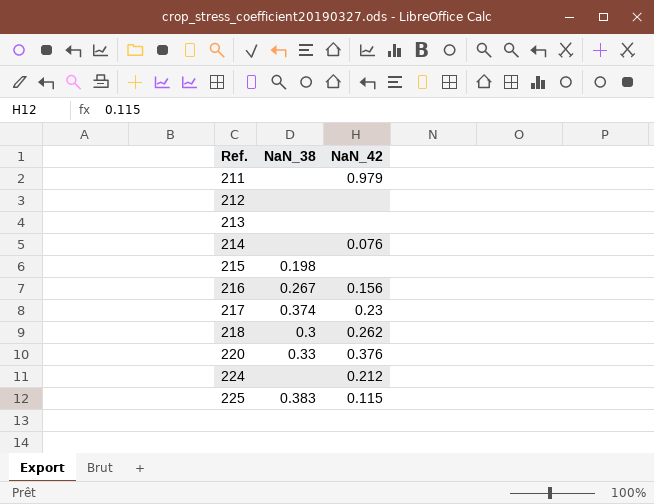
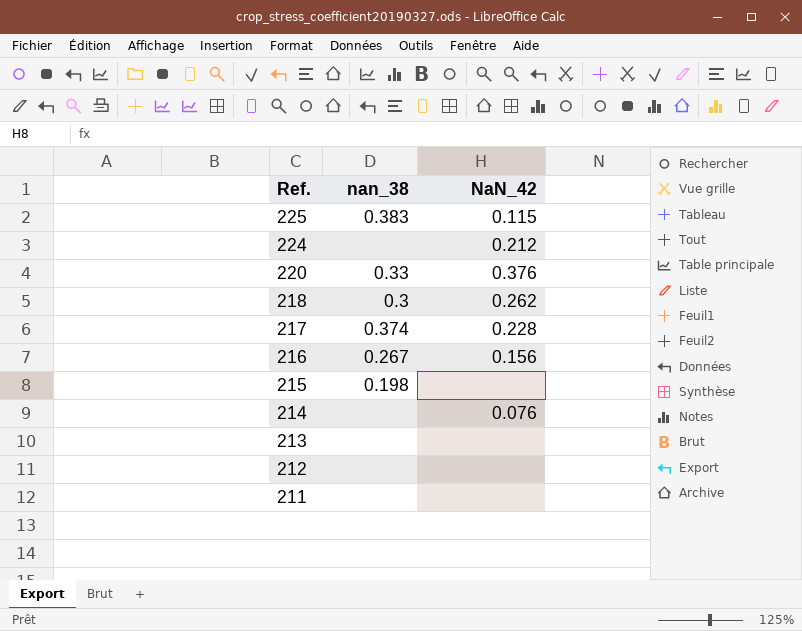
row order: Ref. ascending -> Ref. descending
column name: NaN_38 -> nan_38
217 | NaN_42: 0.23 -> 0.228
211 | NaN_42: 0.979 -> none

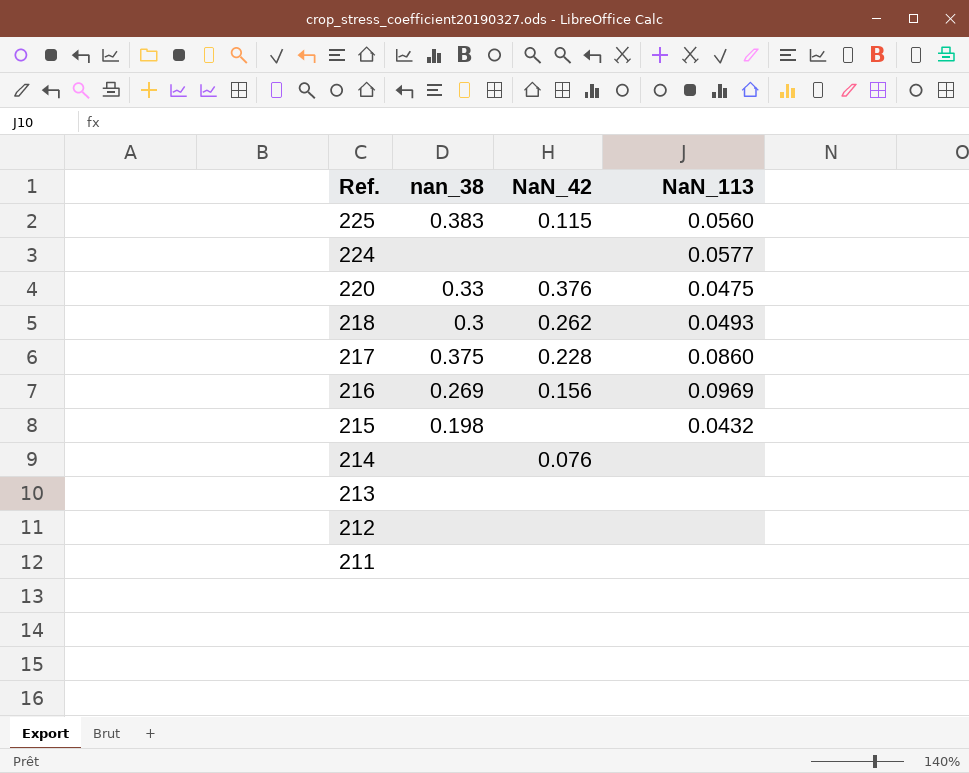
column NaN_113 | position: none -> 4
224 | NaN_42: 0.212 -> none
217 | nan_38: 0.374 -> 0.375
216 | nan_38: 0.267 -> 0.269

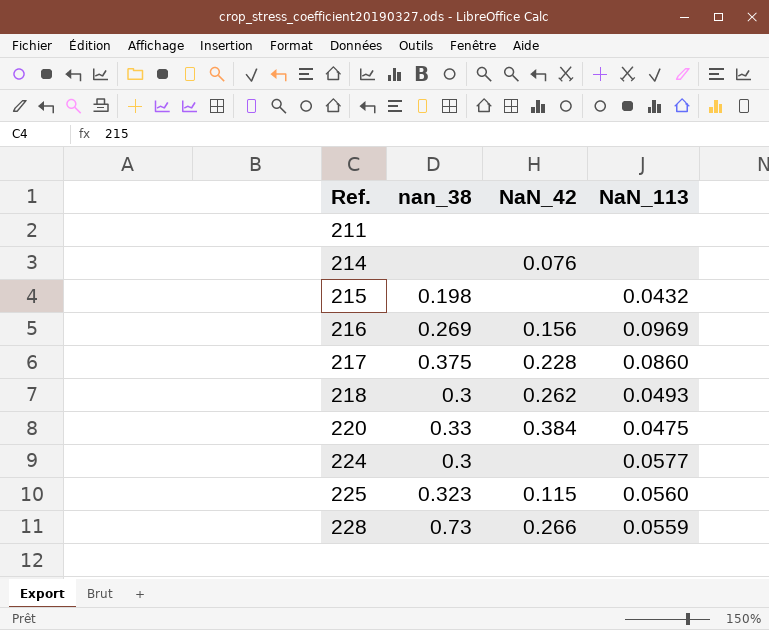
row order: Ref. descending -> Ref. ascending
row 213: none | none | none -> none
row 212: none | none | none -> none
220 | NaN_42: 0.376 -> 0.384
224 | nan_38: none -> 0.3
225 | nan_38: 0.383 -> 0.323
row 228: none -> 0.73 | 0.266 | 0.0559

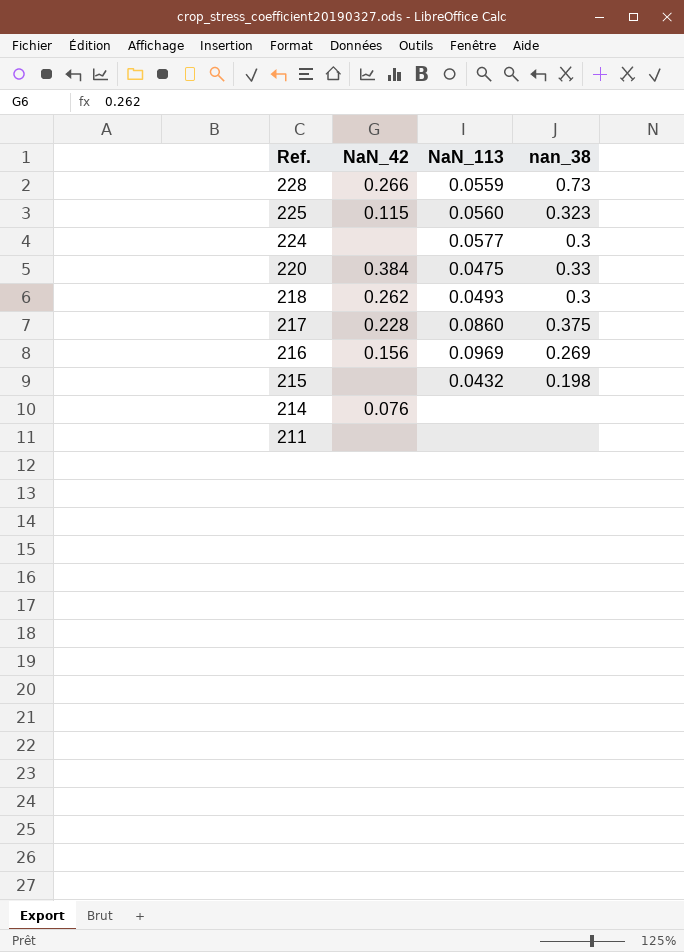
row order: Ref. ascending -> Ref. descending
column nan_38 | position: 2 -> 4

